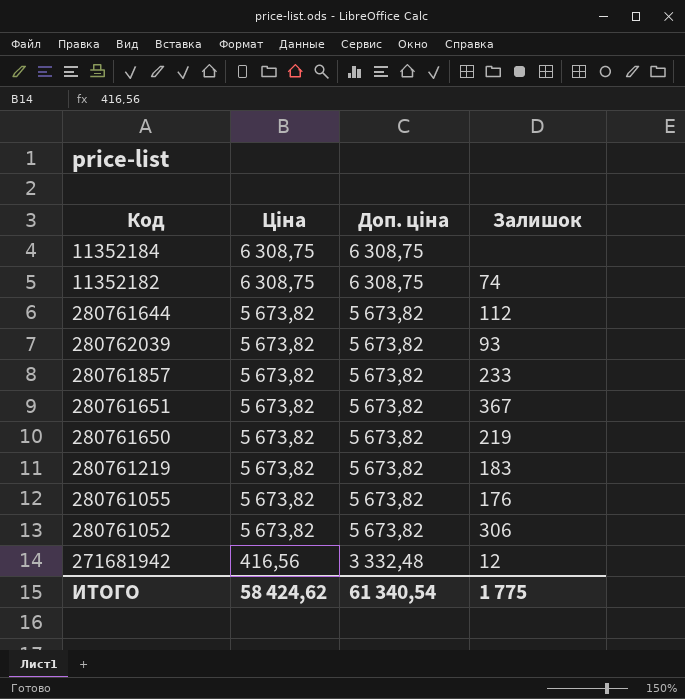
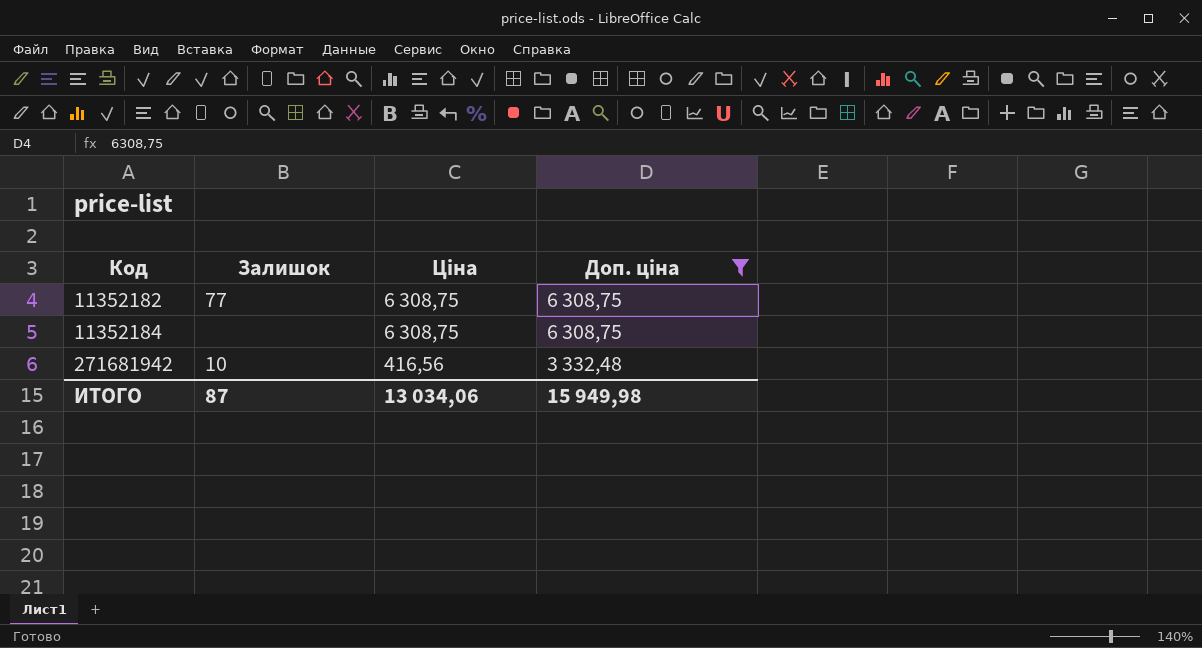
filter: none -> Доп. ціна != 5 673,82
row order: Ціна descending -> Код ascending
column Залишок | position: 4 -> 2
11352182 | Залишок: 74 -> 77
271681942 | Залишок: 12 -> 10
ИТОГО | Залишок: 1 775 -> 87
ИТОГО | Ціна: 58 424,62 -> 13 034,06
ИТОГО | Доп. ціна: 61 340,54 -> 15 949,98

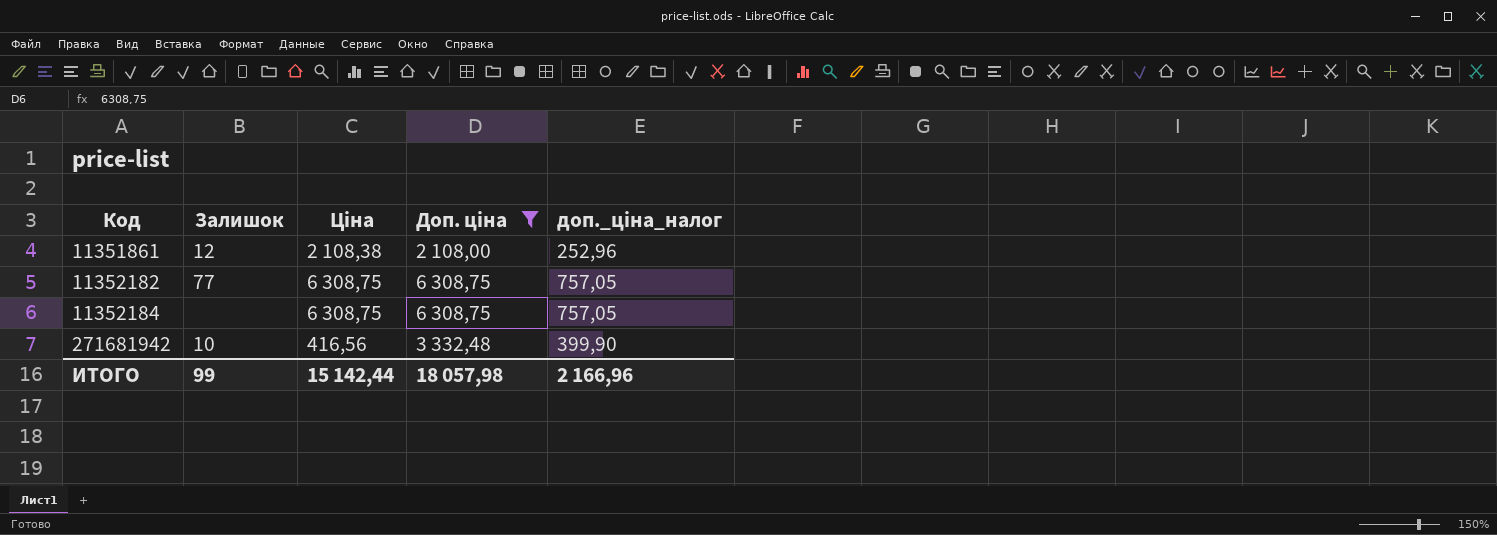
column доп._ціна_налог | formula: none -> [Доп. ціна] * 0,12
row 11351861: none -> 12 | 2 108,38 | 2 108,00 | 252,96
ИТОГО | Залишок: 87 -> 99
ИТОГО | Ціна: 13 034,06 -> 15 142,44
ИТОГО | Доп. ціна: 15 949,98 -> 18 057,98

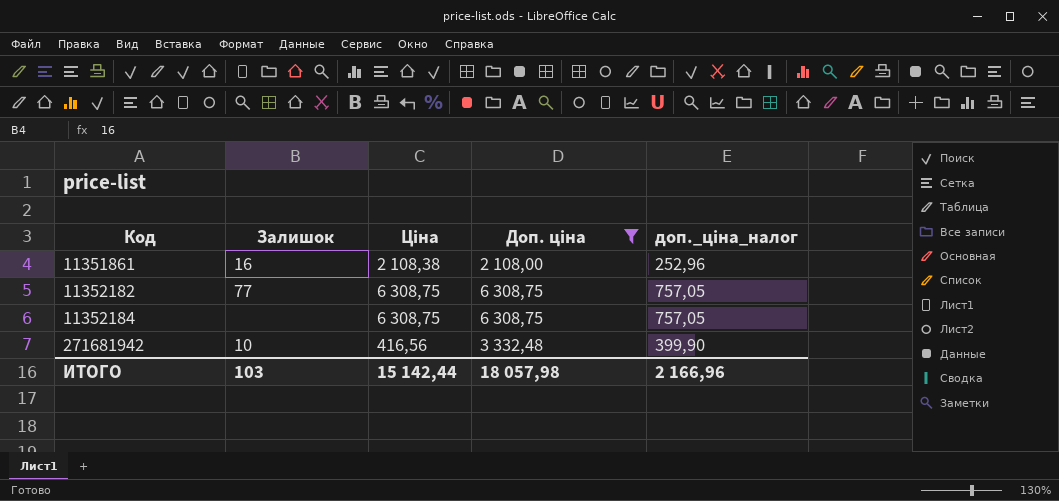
11351861 | Залишок: 12 -> 16
ИТОГО | Залишок: 99 -> 103

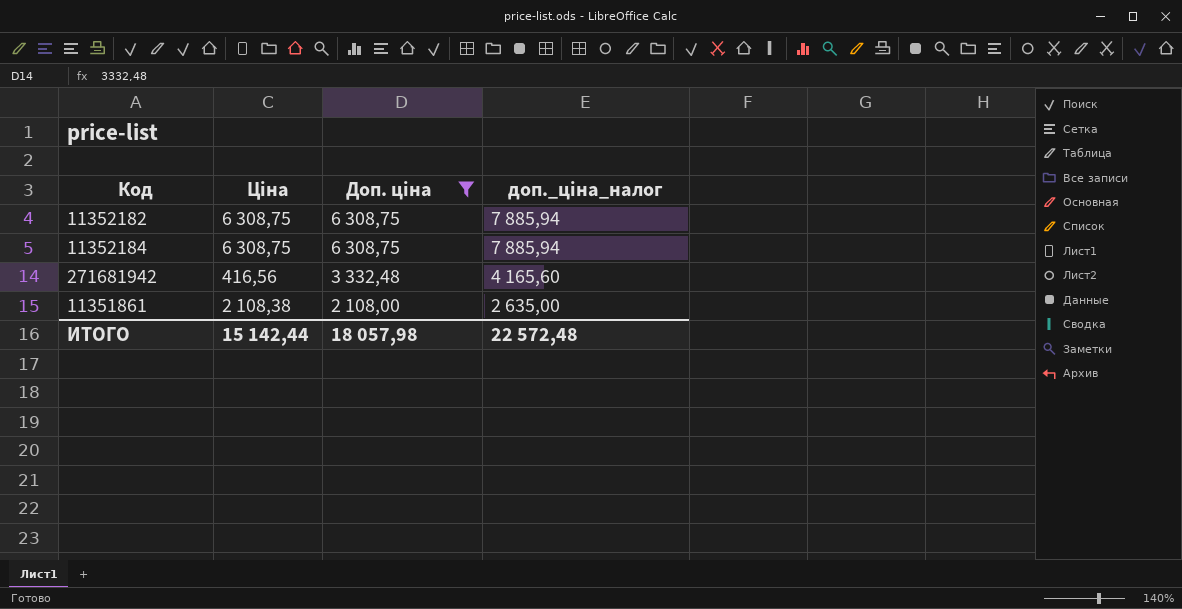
row order: Код ascending -> Доп. ціна descending
column Залишок | position: 2 -> none
column доп._ціна_налог | formula: [Доп. ціна] * 0,12 -> [Доп. ціна] * 1,25
ИТОГО | доп._ціна_налог: 2 166,96 -> 22 572,48

